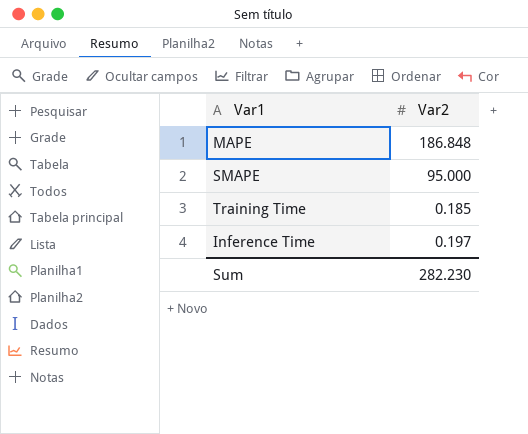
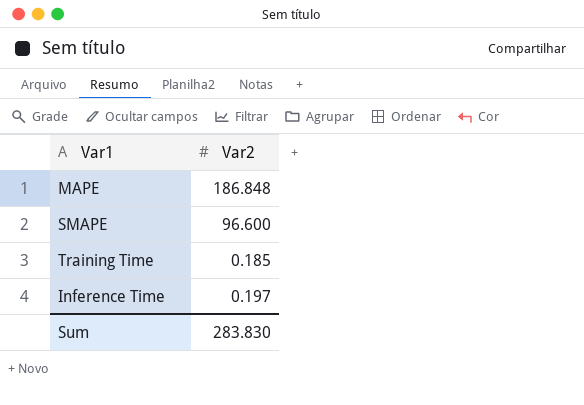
SMAPE | Var2: 95.000 -> 96.600
Sum | Var2: 282.230 -> 283.830

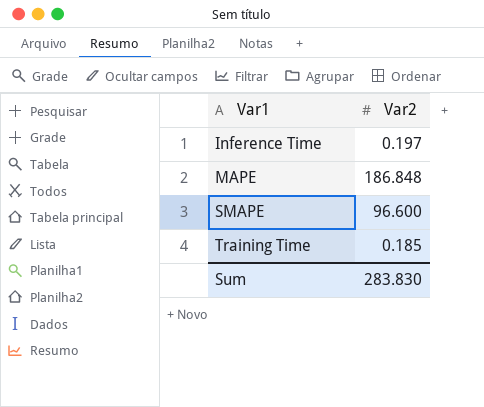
row order: none -> Var1 ascending

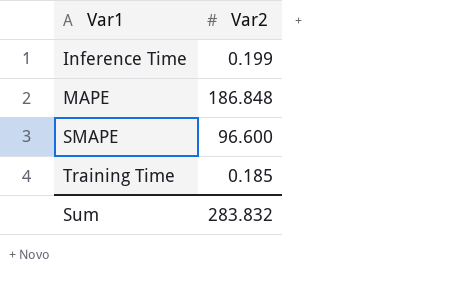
Inference Time | Var2: 0.197 -> 0.199
Sum | Var2: 283.830 -> 283.832

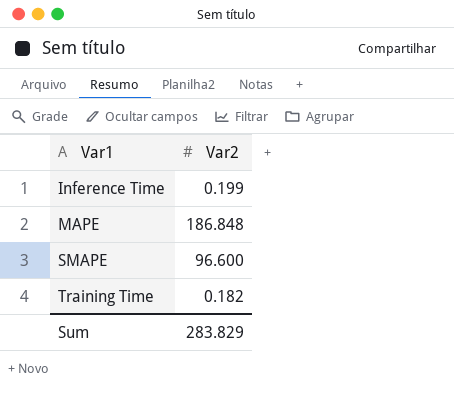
Training Time | Var2: 0.185 -> 0.182
Sum | Var2: 283.832 -> 283.829

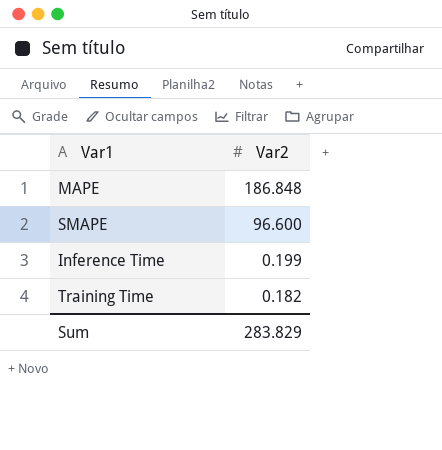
row order: Var1 ascending -> Var2 descending

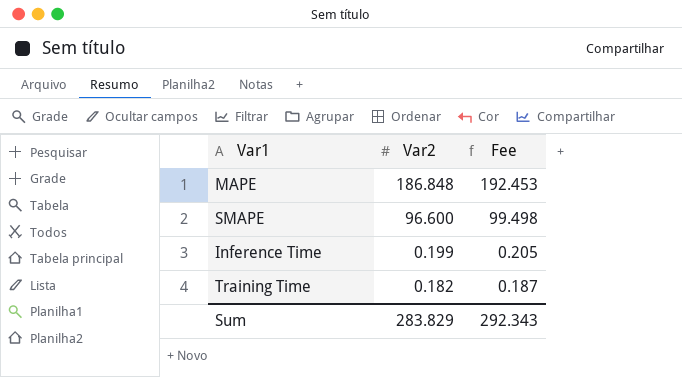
column Fee | formula: none -> [Var2] * 1.03

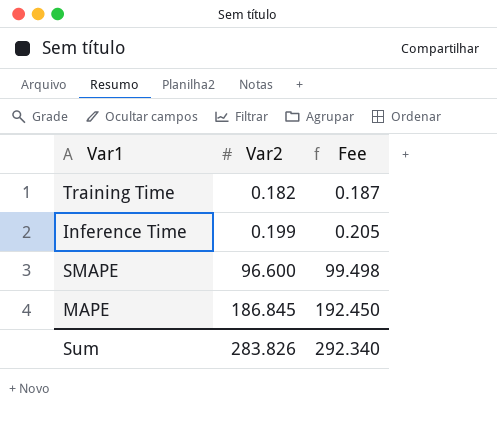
row order: Var2 descending -> Var2 ascending
MAPE | Var2: 186.848 -> 186.845
MAPE | Fee: 192.453 -> 192.450
Sum | Var2: 283.829 -> 283.826
Sum | Fee: 292.343 -> 292.340

